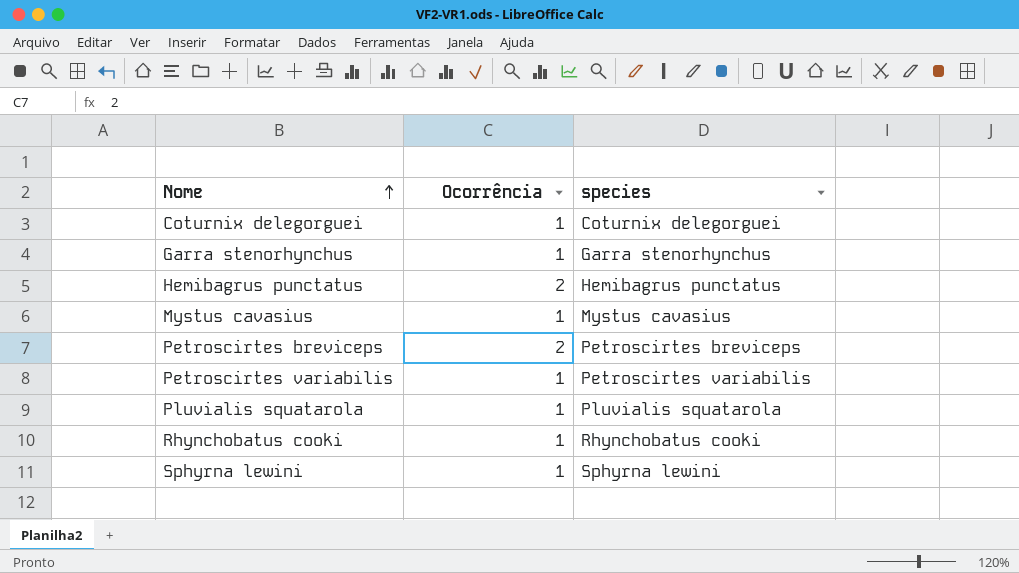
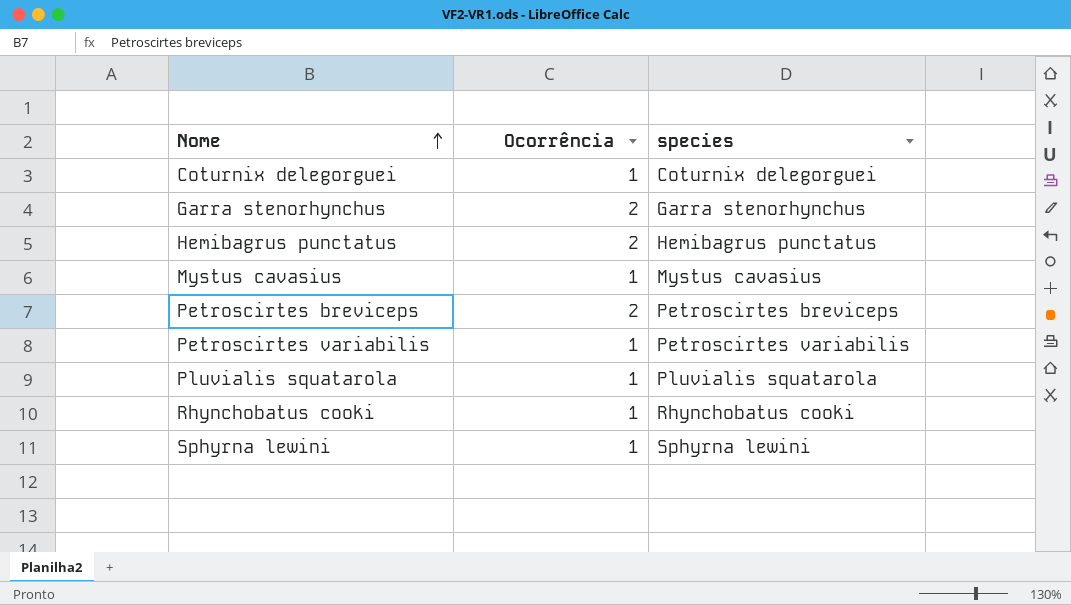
Garra stenorhynchus | Ocorrência: 1 -> 2

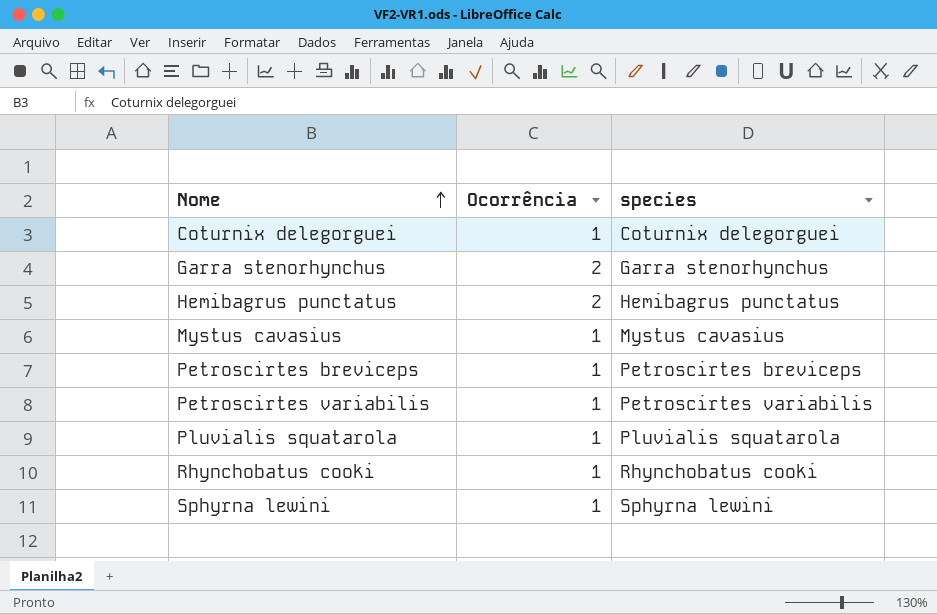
Petroscirtes breviceps | Ocorrência: 2 -> 1

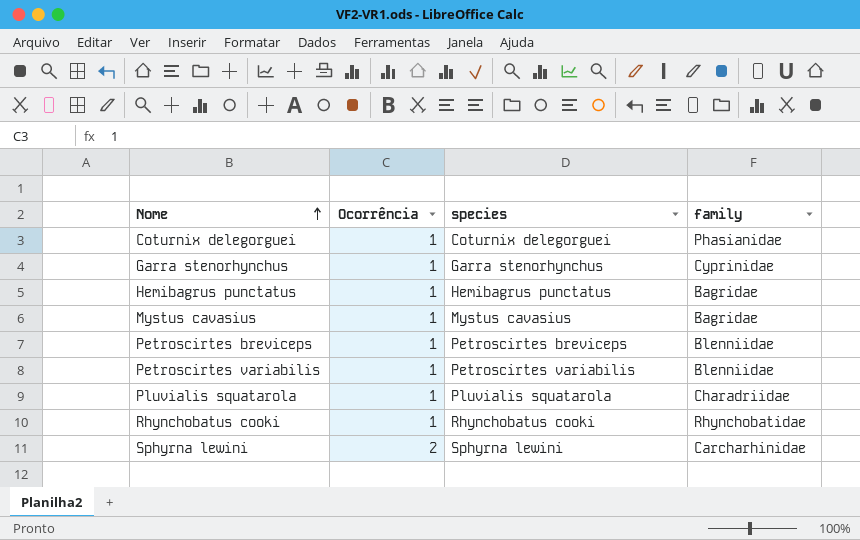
column family | position: none -> 4
Garra stenorhynchus | Ocorrência: 2 -> 1
Hemibagrus punctatus | Ocorrência: 2 -> 1
Sphyrna lewini | Ocorrência: 1 -> 2

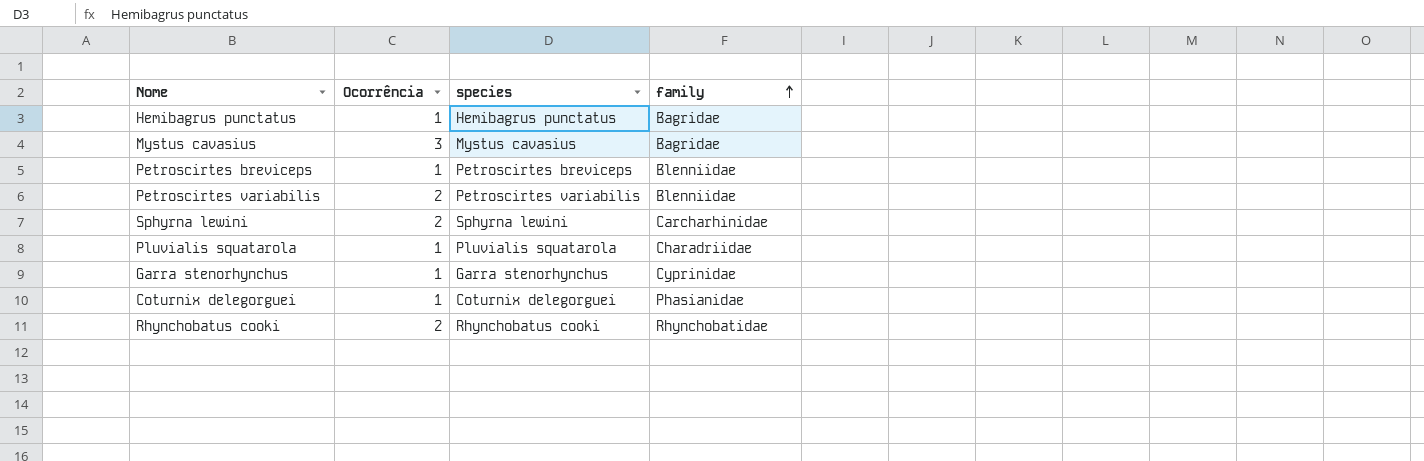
row order: Nome ascending -> family ascending
Mystus cavasius | Ocorrência: 1 -> 3
Petroscirtes variabilis | Ocorrência: 1 -> 2
Rhynchobatus cooki | Ocorrência: 1 -> 2

